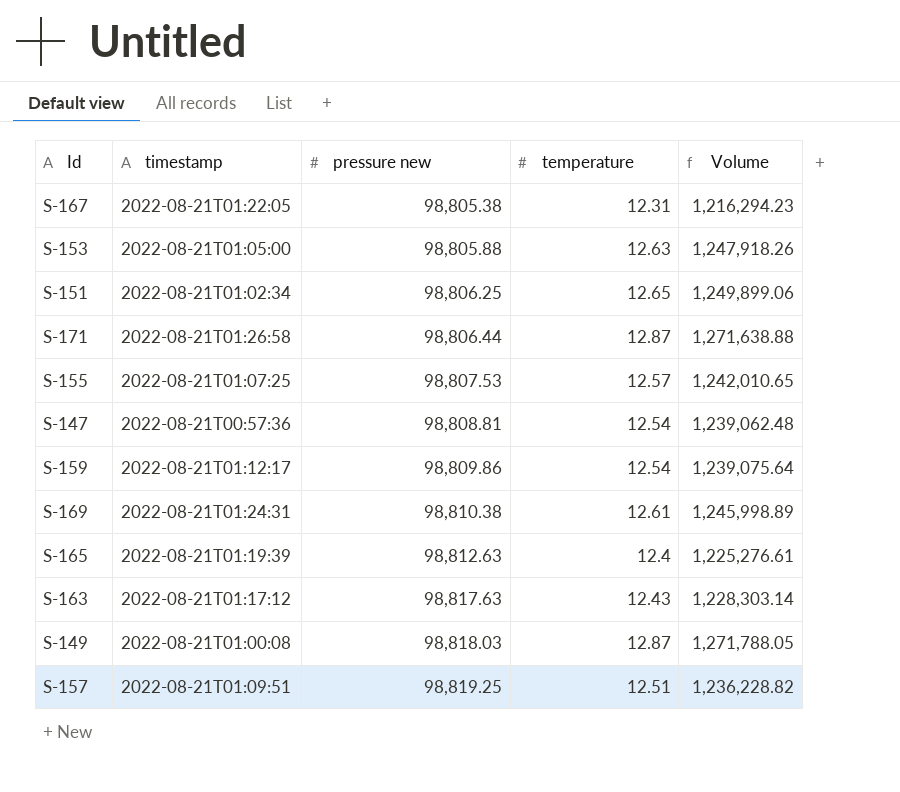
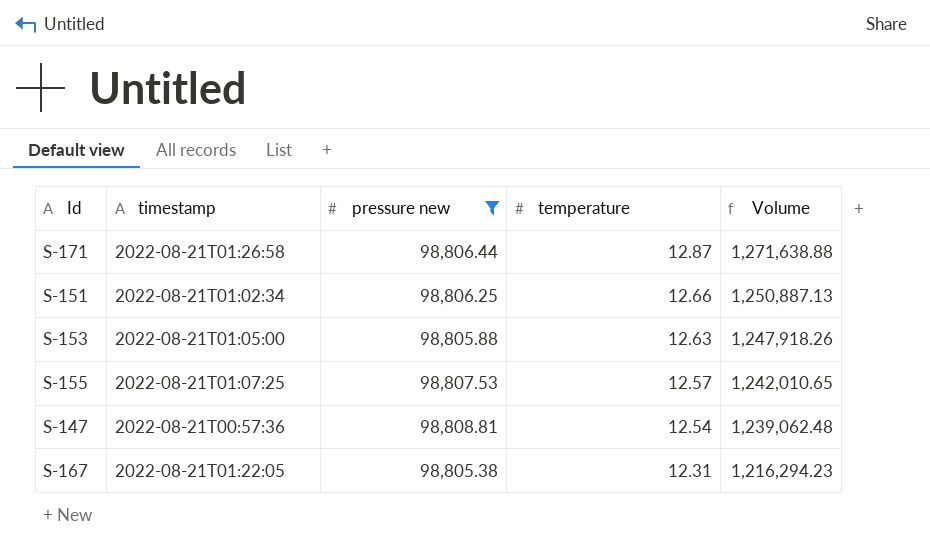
filter: none -> pressure new <= 98,808.81
row order: pressure new ascending -> temperature descending
S-151 | temperature: 12.65 -> 12.66
S-151 | Volume: 1,249,899.06 -> 1,250,887.13

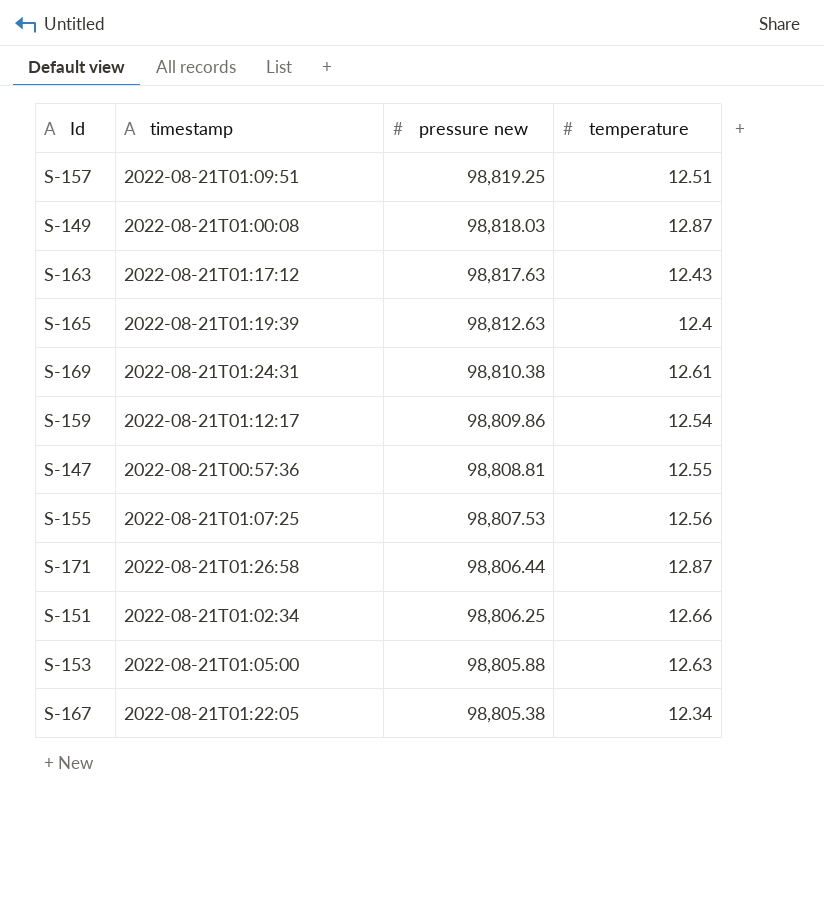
filter: pressure new <= 98,808.81 -> none
row order: temperature descending -> pressure new descending
column Volume | formula: [pressure new] * [temperature] -> none
S-147 | temperature: 12.54 -> 12.55
S-155 | temperature: 12.57 -> 12.56
S-167 | temperature: 12.31 -> 12.34

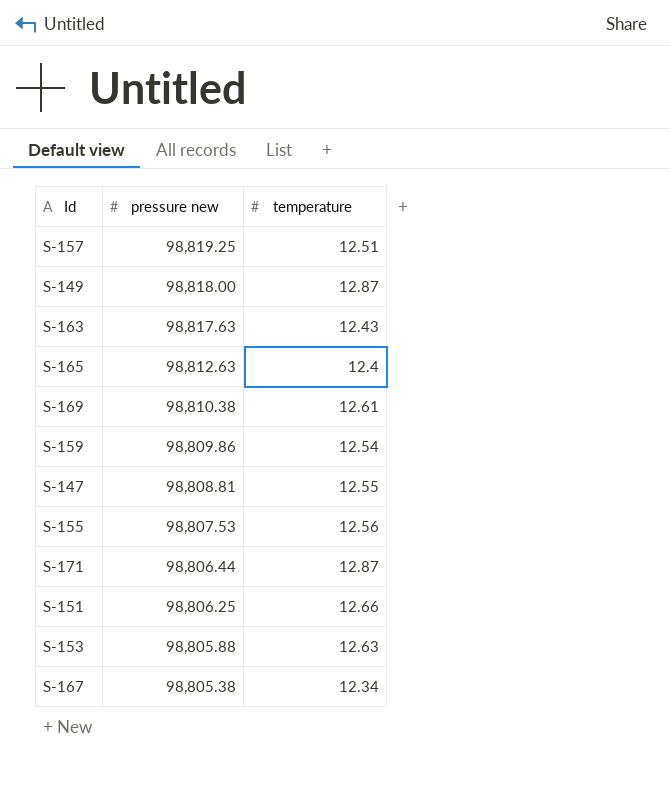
column timestamp | position: 2 -> none
S-149 | pressure new: 98,818.03 -> 98,818.00

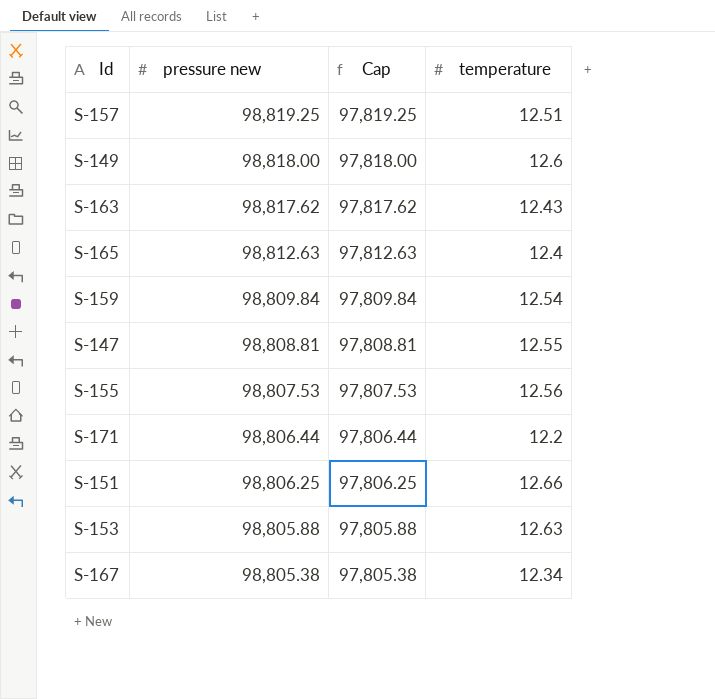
column Cap | formula: none -> [pressure new] - 1000
row S-169: 98,810.38 | 12.61 -> none
S-149 | temperature: 12.87 -> 12.6
S-163 | pressure new: 98,817.63 -> 98,817.62
S-159 | pressure new: 98,809.86 -> 98,809.84
S-171 | temperature: 12.87 -> 12.2

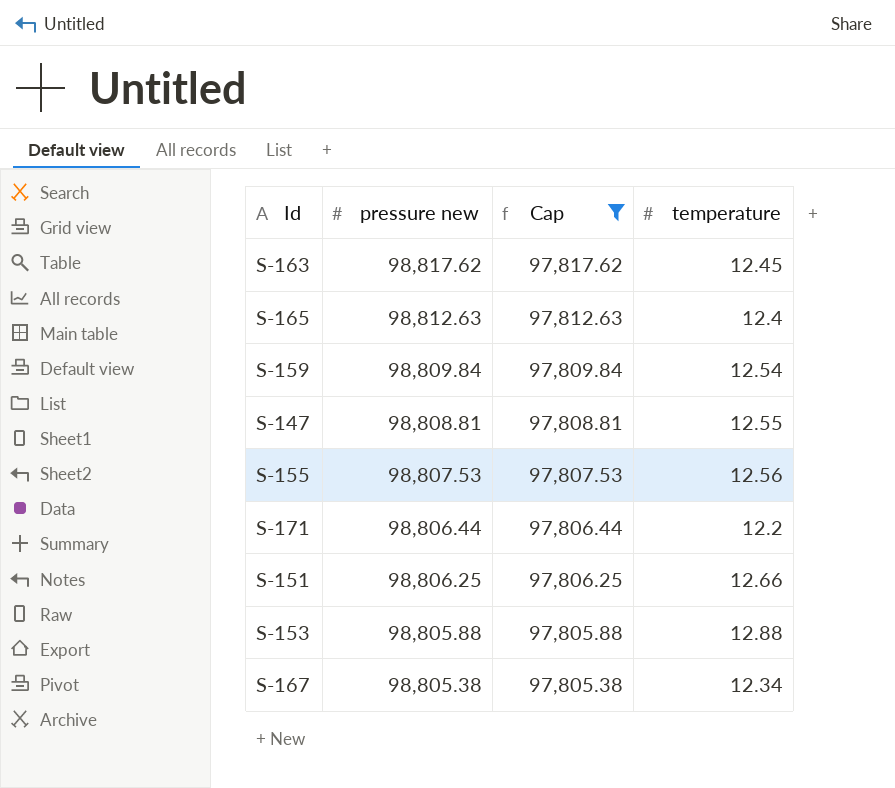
filter: none -> Cap <= 97,817.62
S-163 | temperature: 12.43 -> 12.45
S-153 | temperature: 12.63 -> 12.88

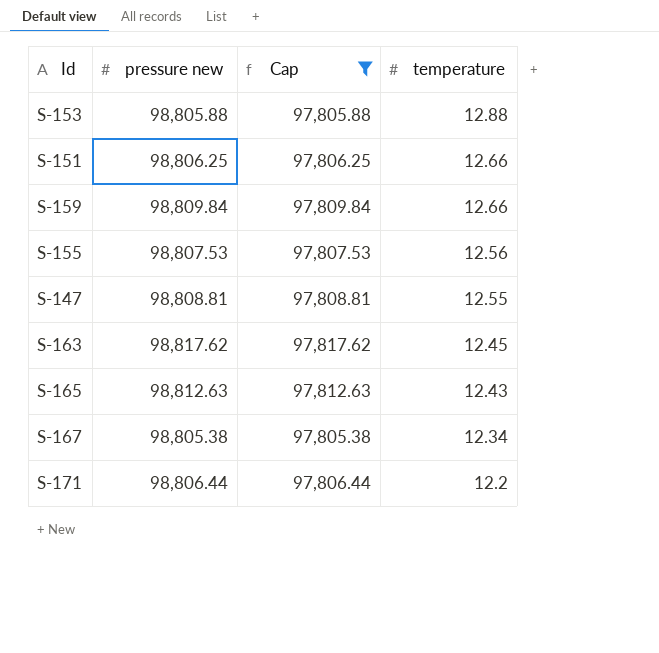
row order: pressure new descending -> temperature descending
S-159 | temperature: 12.54 -> 12.66
S-165 | temperature: 12.4 -> 12.43

